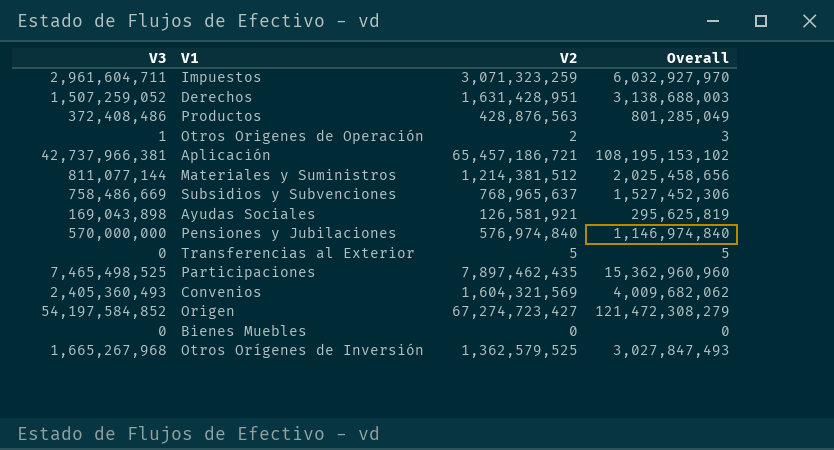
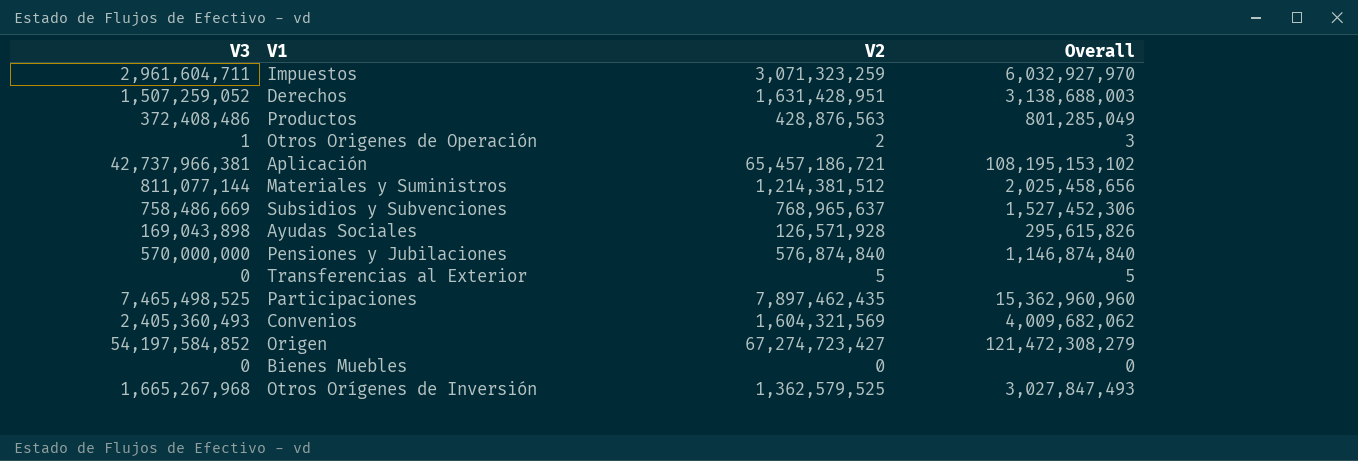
Ayudas Sociales | V2: 126,581,921 -> 126,571,928
Ayudas Sociales | Overall: 295,625,819 -> 295,615,826
Pensiones y Jubilaciones | V2: 576,974,840 -> 576,874,840
Pensiones y Jubilaciones | Overall: 1,146,974,840 -> 1,146,874,840

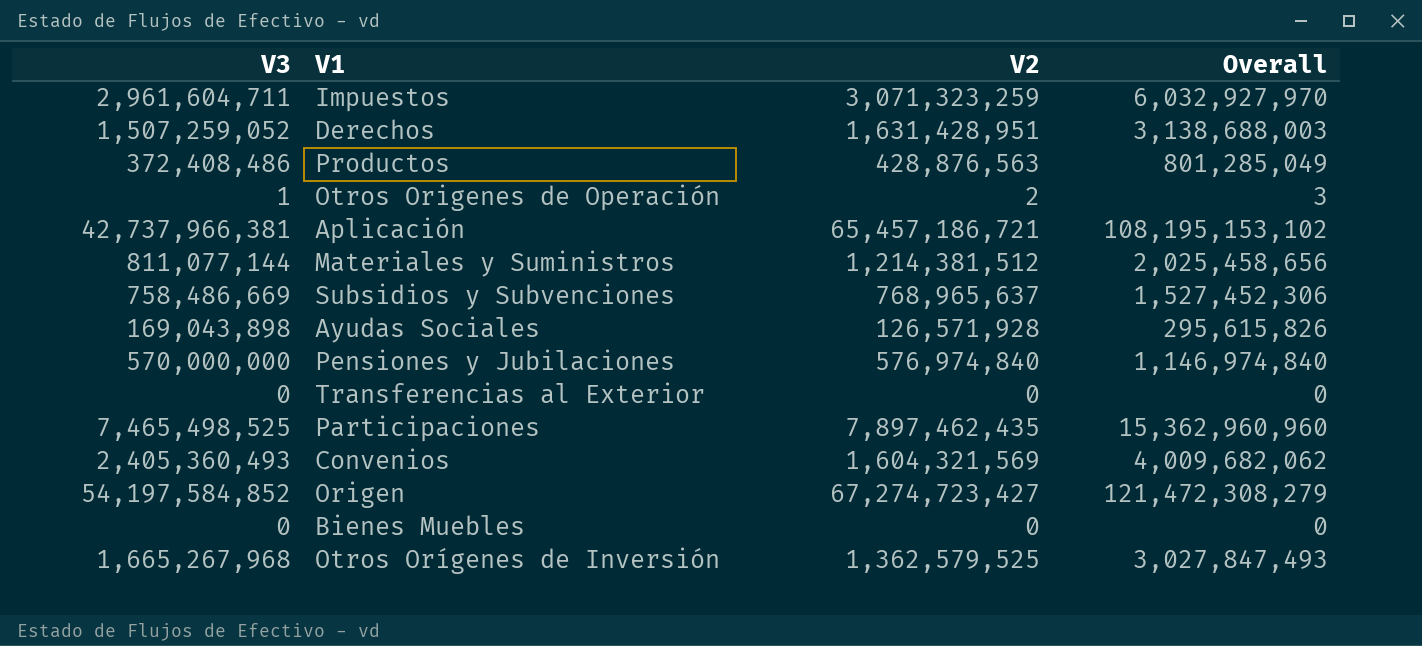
Pensiones y Jubilaciones | V2: 576,874,840 -> 576,974,840
Pensiones y Jubilaciones | Overall: 1,146,874,840 -> 1,146,974,840
Transferencias al Exterior | V2: 5 -> 0
Transferencias al Exterior | Overall: 5 -> 0

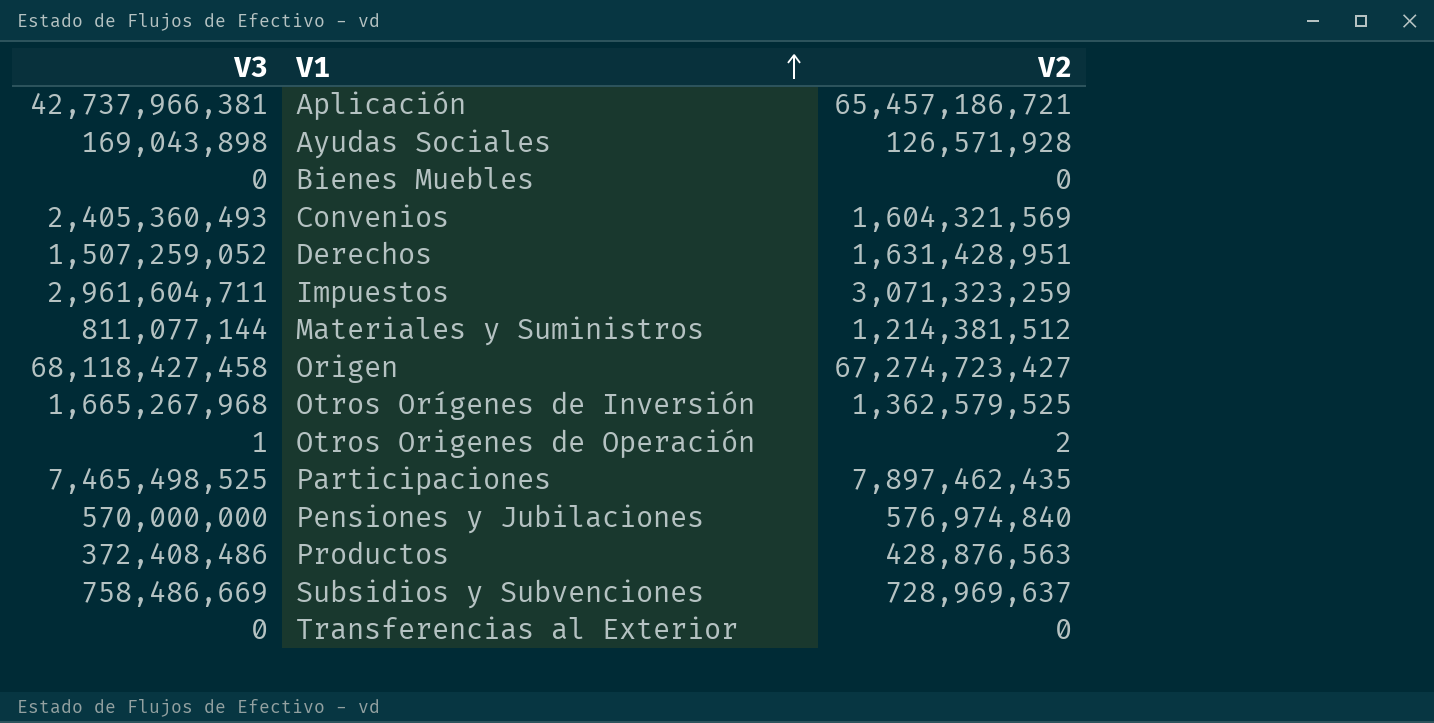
row order: none -> V1 ascending
column Overall | formula: [V3] + [V2] -> none
Origen | V3: 54,197,584,852 -> 68,118,427,458
Subsidios y Subvenciones | V2: 768,965,637 -> 728,969,637

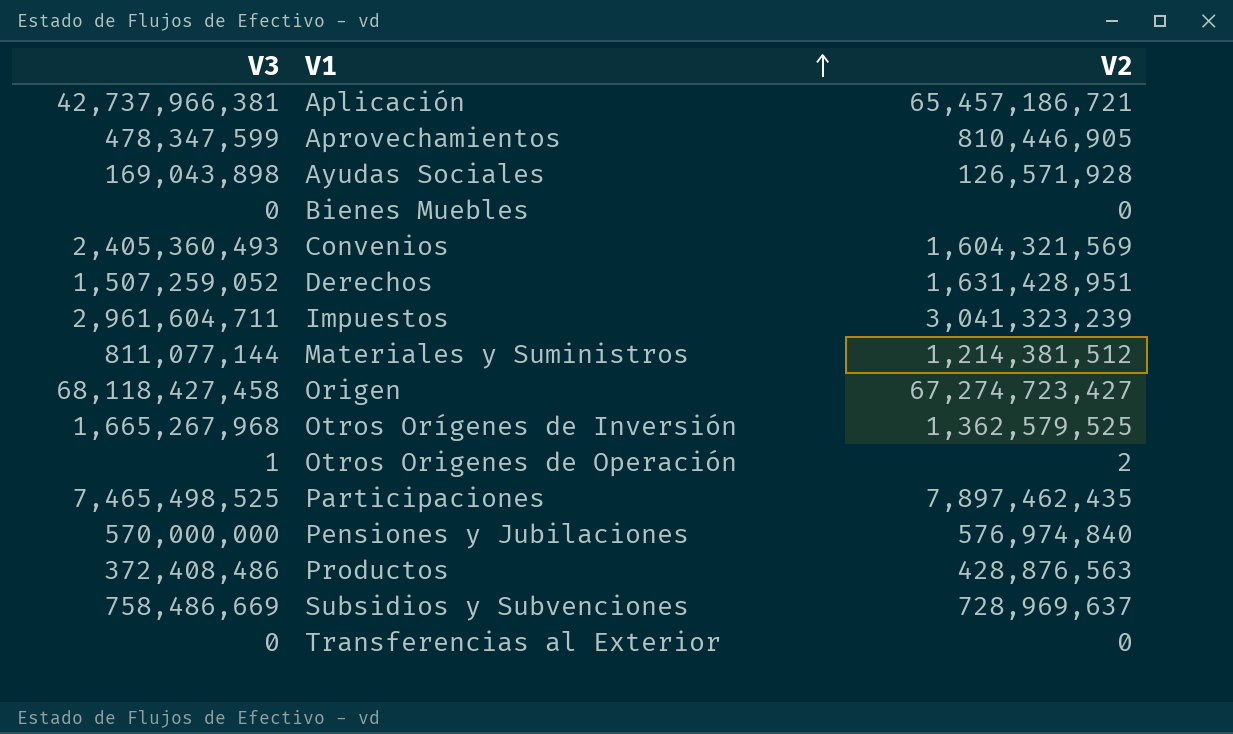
row Aprovechamientos: none -> 478,347,599 | 810,446,905
Impuestos | V2: 3,071,323,259 -> 3,041,323,239

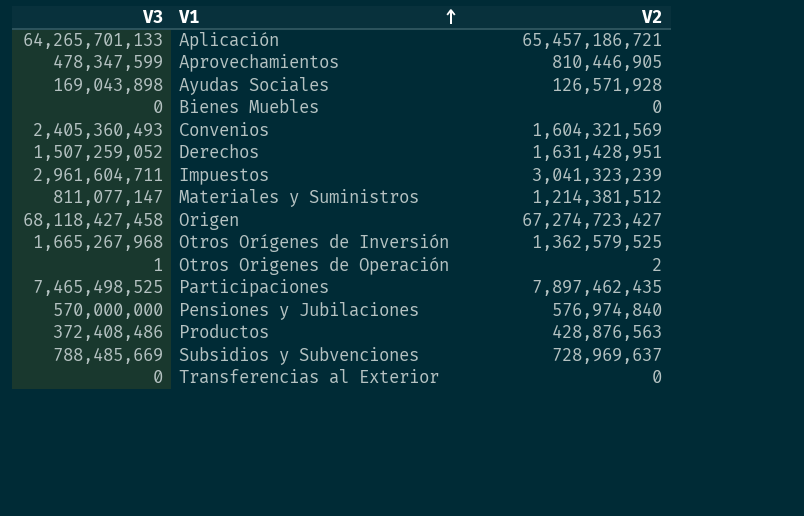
Aplicación | V3: 42,737,966,381 -> 64,265,701,133
Materiales y Suministros | V3: 811,077,144 -> 811,077,147
Subsidios y Subvenciones | V3: 758,486,669 -> 788,485,669

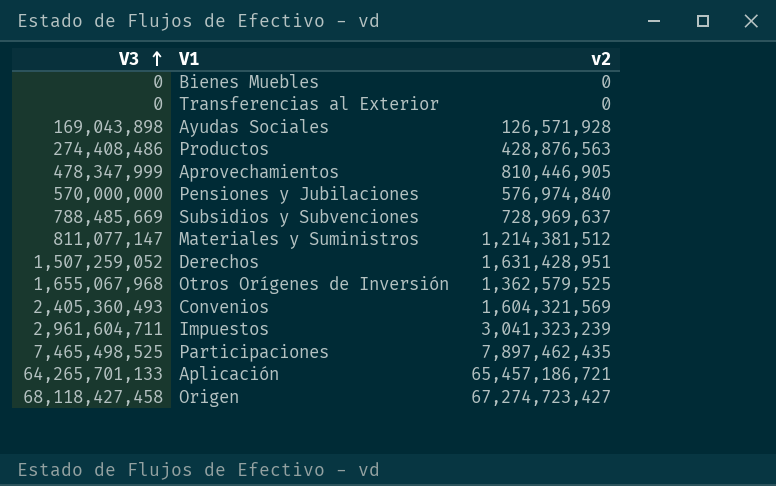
row order: V1 ascending -> V3 ascending
column name: V2 -> v2
row Otros Origenes de Operación: 1 | 2 -> none
Productos | V3: 372,408,486 -> 274,408,486
Aprovechamientos | V3: 478,347,599 -> 478,347,999
Otros Orígenes de Inversión | V3: 1,665,267,968 -> 1,655,067,968

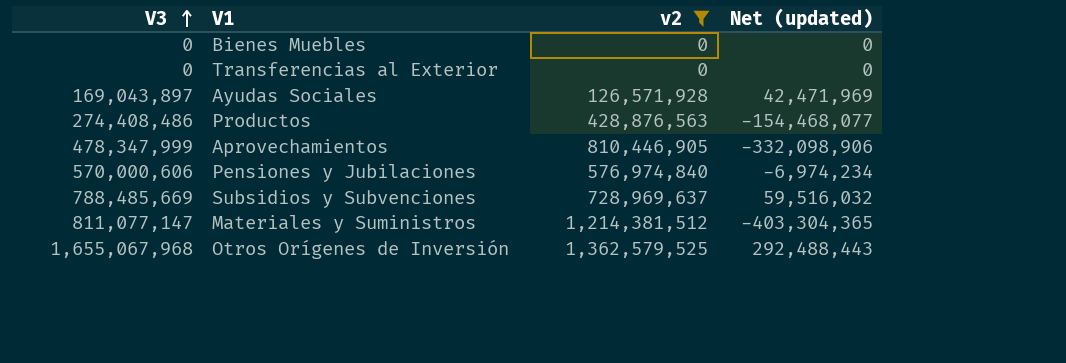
filter: none -> v2 <= 1,362,579,525
column Net (updated) | formula: none -> [V3] - [v2]
Ayudas Sociales | V3: 169,043,898 -> 169,043,897
Pensiones y Jubilaciones | V3: 570,000,000 -> 570,000,606

